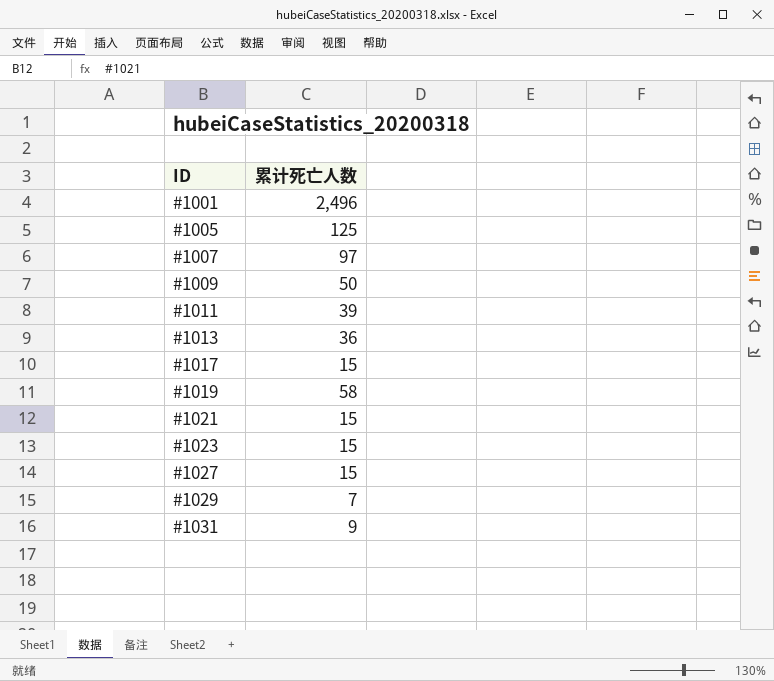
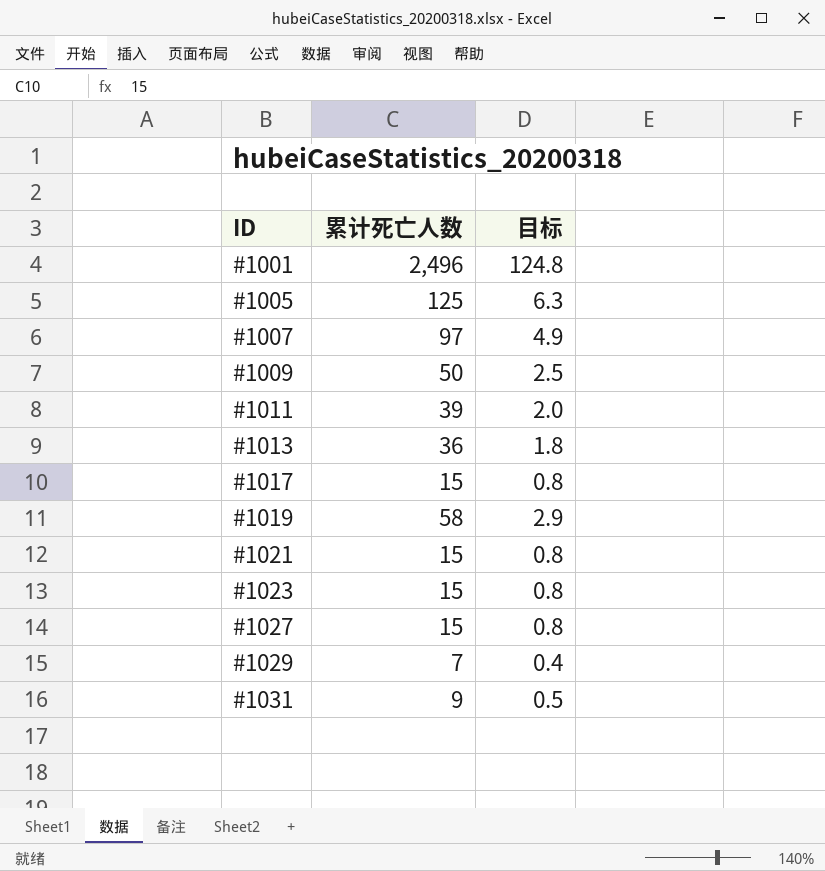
column 目标 | formula: none -> [累计死亡人数] * 0.05

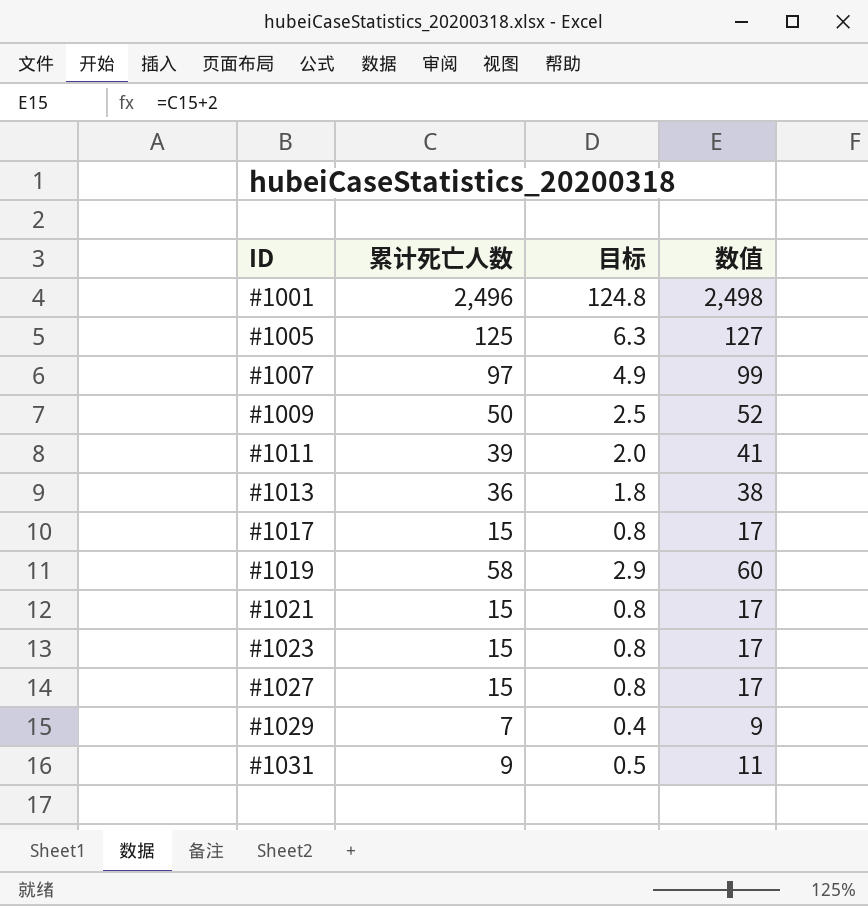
column 数值 | formula: none -> [累计死亡人数] + 2

